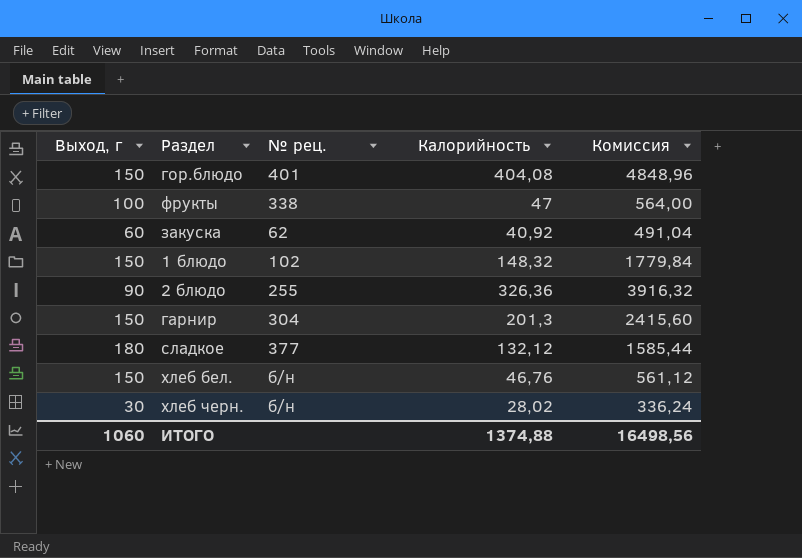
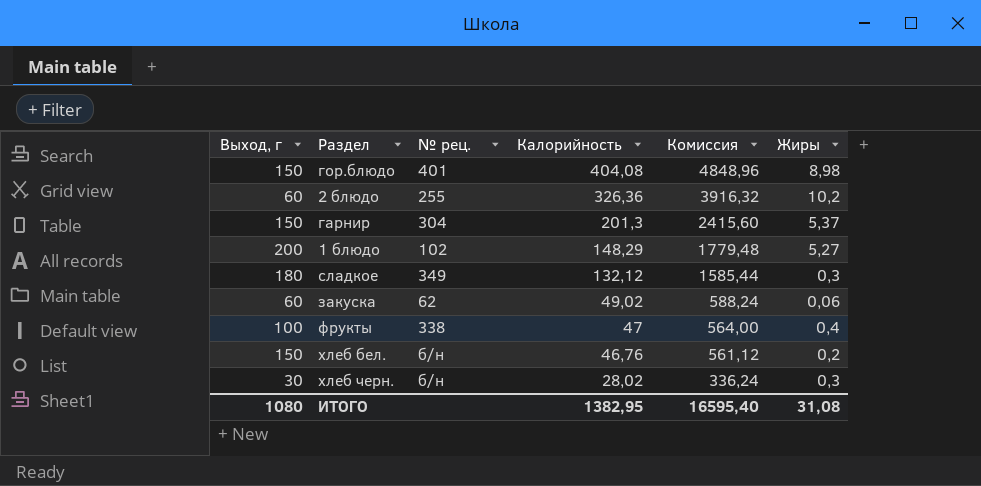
row order: none -> Калорийность descending
column Жиры | position: none -> 6
2 блюдо | Выход, г: 90 -> 60
1 блюдо | Выход, г: 150 -> 200
1 блюдо | Калорийность: 148,32 -> 148,29
1 блюдо | Комиссия: 1779,84 -> 1779,48
сладкое | № рец.: 377 -> 349
закуска | Калорийность: 40,92 -> 49,02
закуска | Комиссия: 491,04 -> 588,24
ИТОГО | Выход, г: 1060 -> 1080
ИТОГО | Калорийность: 1374,88 -> 1382,95
ИТОГО | Комиссия: 16498,56 -> 16595,40

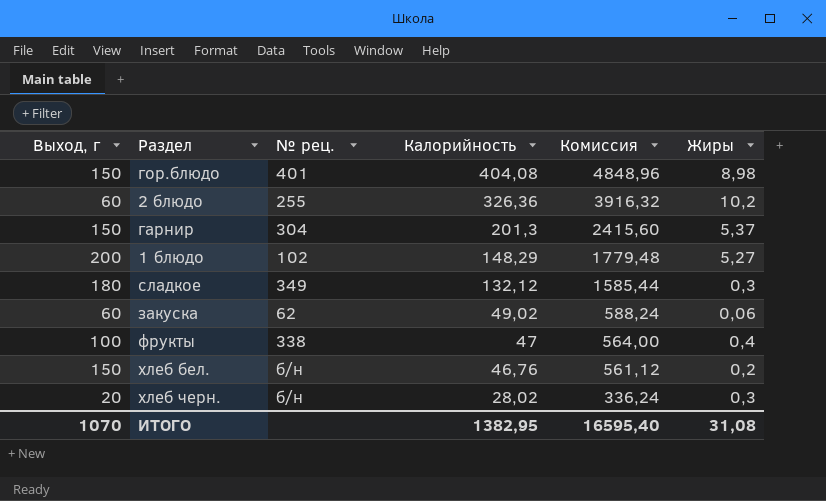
хлеб черн. | Выход, г: 30 -> 20
ИТОГО | Выход, г: 1080 -> 1070

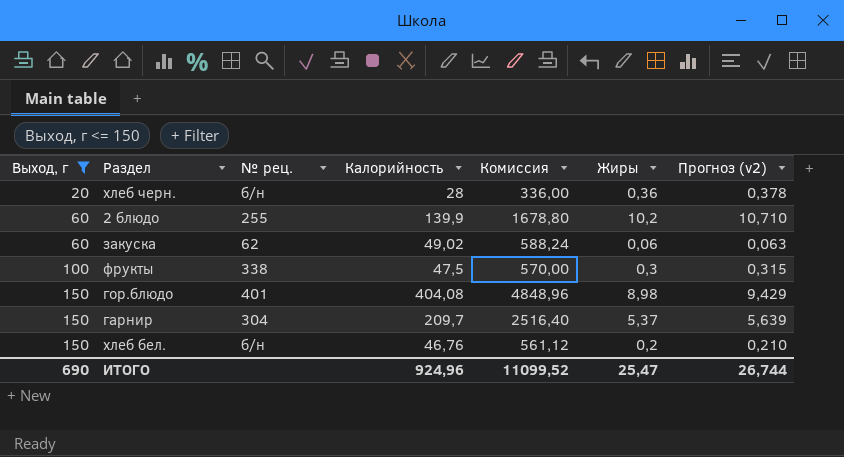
filter: none -> Выход, г <= 150
row order: Калорийность descending -> Выход, г ascending
column Прогноз (v2) | formula: none -> [Жиры] * 1,05
хлеб черн. | Калорийность: 28,02 -> 28
хлеб черн. | Комиссия: 336,24 -> 336,00
хлеб черн. | Жиры: 0,3 -> 0,36
2 блюдо | Калорийность: 326,36 -> 139,9
2 блюдо | Комиссия: 3916,32 -> 1678,80
фрукты | Калорийность: 47 -> 47,5
фрукты | Комиссия: 564,00 -> 570,00
фрукты | Жиры: 0,4 -> 0,3
гарнир | Калорийность: 201,3 -> 209,7
гарнир | Комиссия: 2415,60 -> 2516,40
ИТОГО | Выход, г: 1070 -> 690
ИТОГО | Калорийность: 1382,95 -> 924,96
ИТОГО | Комиссия: 16595,40 -> 11099,52
ИТОГО | Жиры: 31,08 -> 25,47

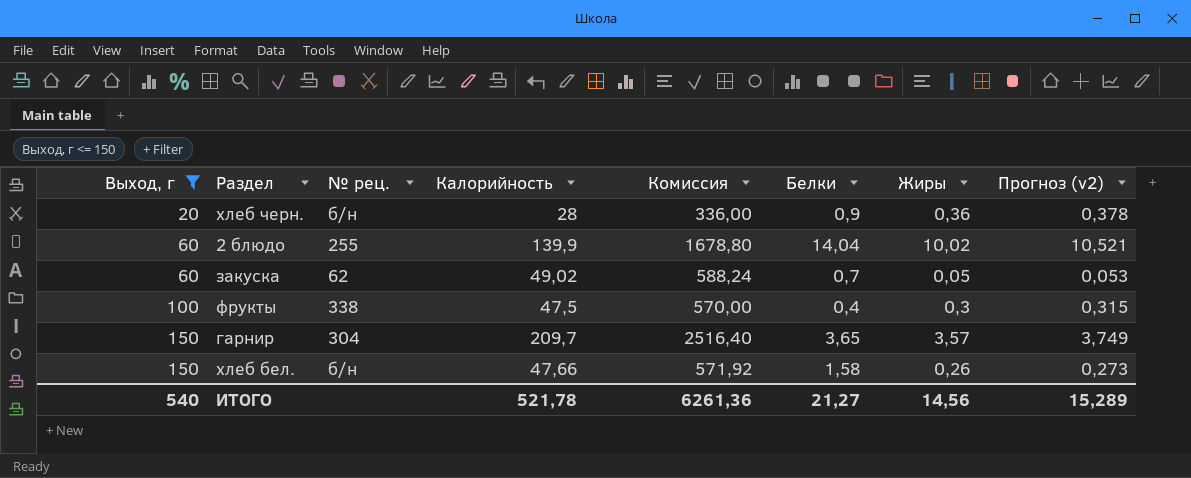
column Белки | position: none -> 6
row гор.блюдо: 150 | 401 | 404,08 | 4848,96 | 8,98 | 9,429 -> none
2 блюдо | Жиры: 10,2 -> 10,02
2 блюдо | Прогноз (v2): 10,710 -> 10,521
закуска | Жиры: 0,06 -> 0,05
закуска | Прогноз (v2): 0,063 -> 0,053
гарнир | Жиры: 5,37 -> 3,57
гарнир | Прогноз (v2): 5,639 -> 3,749
хлеб бел. | Калорийность: 46,76 -> 47,66
хлеб бел. | Комиссия: 561,12 -> 571,92
хлеб бел. | Жиры: 0,2 -> 0,26
хлеб бел. | Прогноз (v2): 0,210 -> 0,273
ИТОГО | Выход, г: 690 -> 540
ИТОГО | Калорийность: 924,96 -> 521,78
ИТОГО | Комиссия: 11099,52 -> 6261,36
ИТОГО | Жиры: 25,47 -> 14,56
ИТОГО | Прогноз (v2): 26,744 -> 15,289

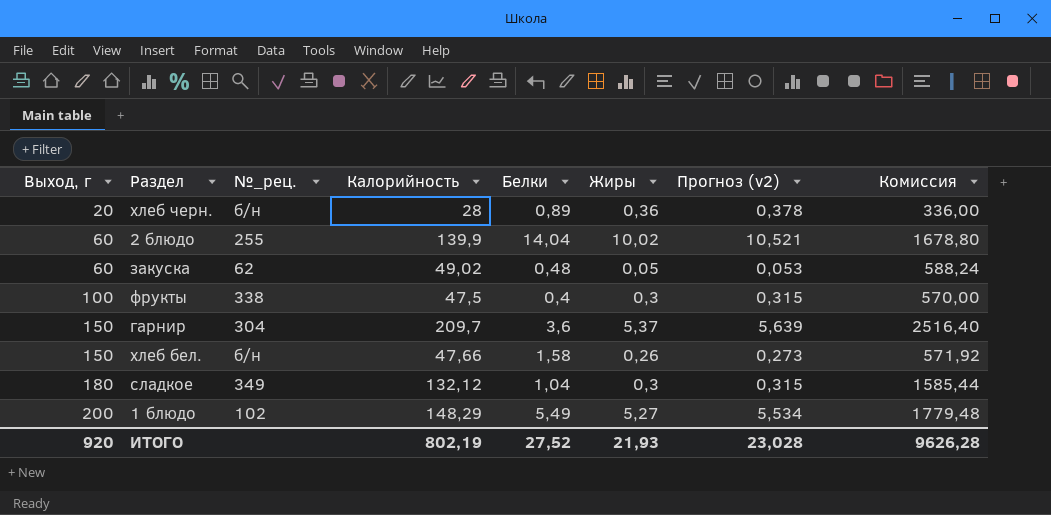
filter: Выход, г <= 150 -> none
column name: № рец. -> №_рец.
column Комиссия | position: 5 -> 8
хлеб черн. | Белки: 0,9 -> 0,89
закуска | Белки: 0,7 -> 0,48
гарнир | Белки: 3,65 -> 3,6
гарнир | Жиры: 3,57 -> 5,37
гарнир | Прогноз (v2): 3,749 -> 5,639
ИТОГО | Выход, г: 540 -> 920
ИТОГО | Калорийность: 521,78 -> 802,19
ИТОГО | Белки: 21,27 -> 27,52
ИТОГО | Жиры: 14,56 -> 21,93
ИТОГО | Прогноз (v2): 15,289 -> 23,028
ИТОГО | Комиссия: 6261,36 -> 9626,28

